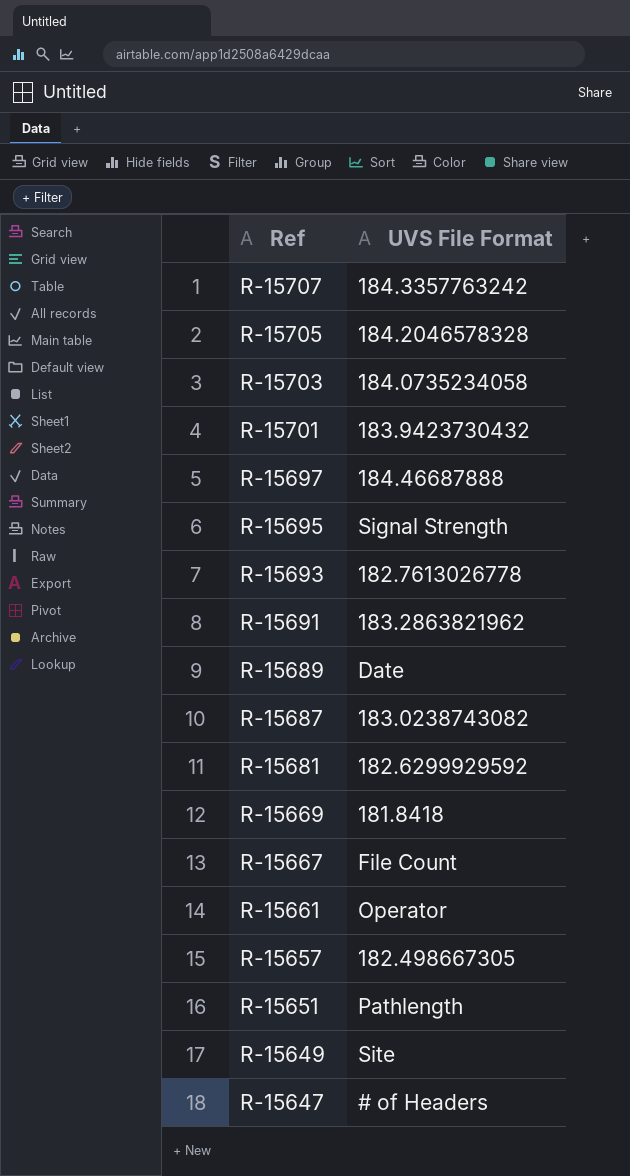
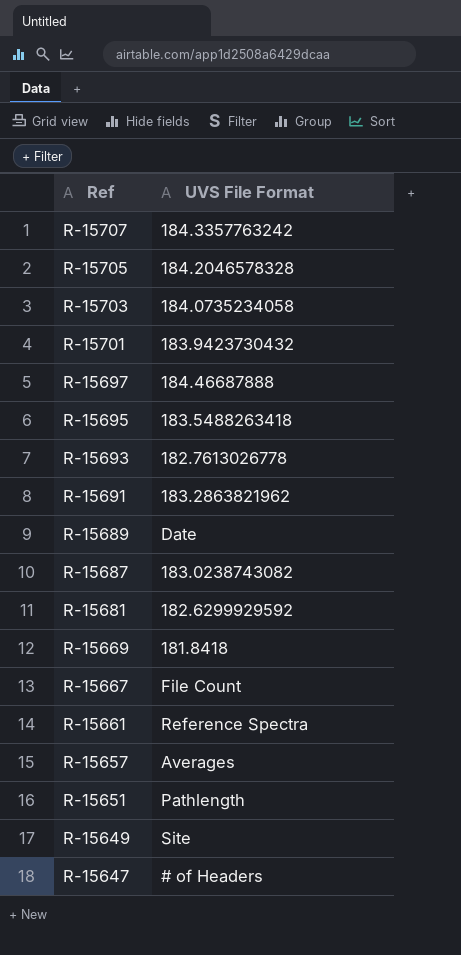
R-15695 | UVS File Format: Signal Strength -> 183.5488263418
R-15661 | UVS File Format: Operator -> Reference Spectra
R-15657 | UVS File Format: 182.498667305 -> Averages

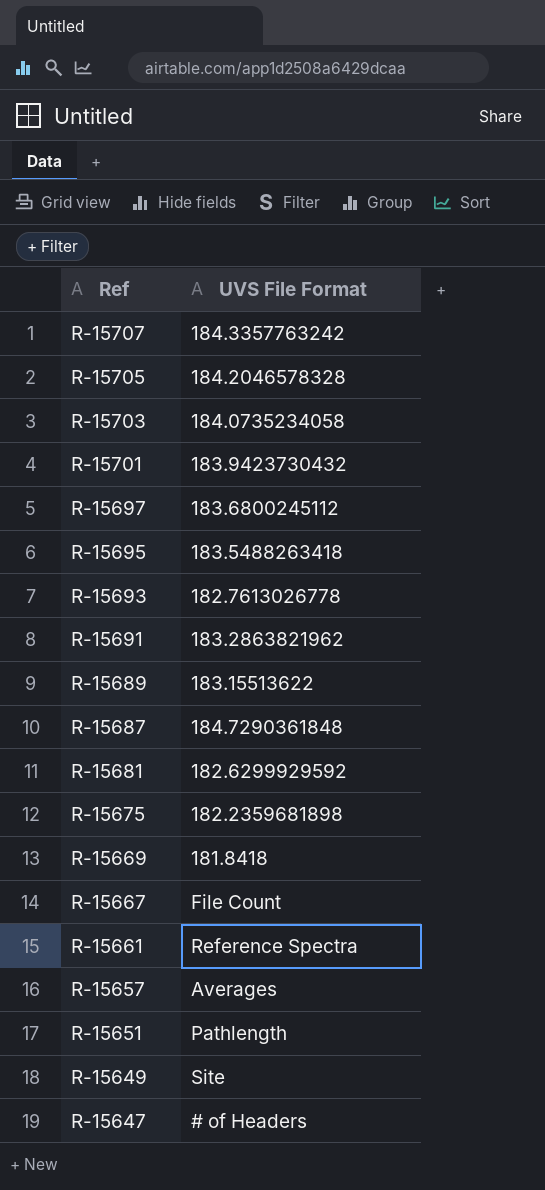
R-15697 | UVS File Format: 184.46687888 -> 183.6800245112
R-15689 | UVS File Format: Date -> 183.15513622
R-15687 | UVS File Format: 183.0238743082 -> 184.7290361848
row R-15675: none -> 182.2359681898

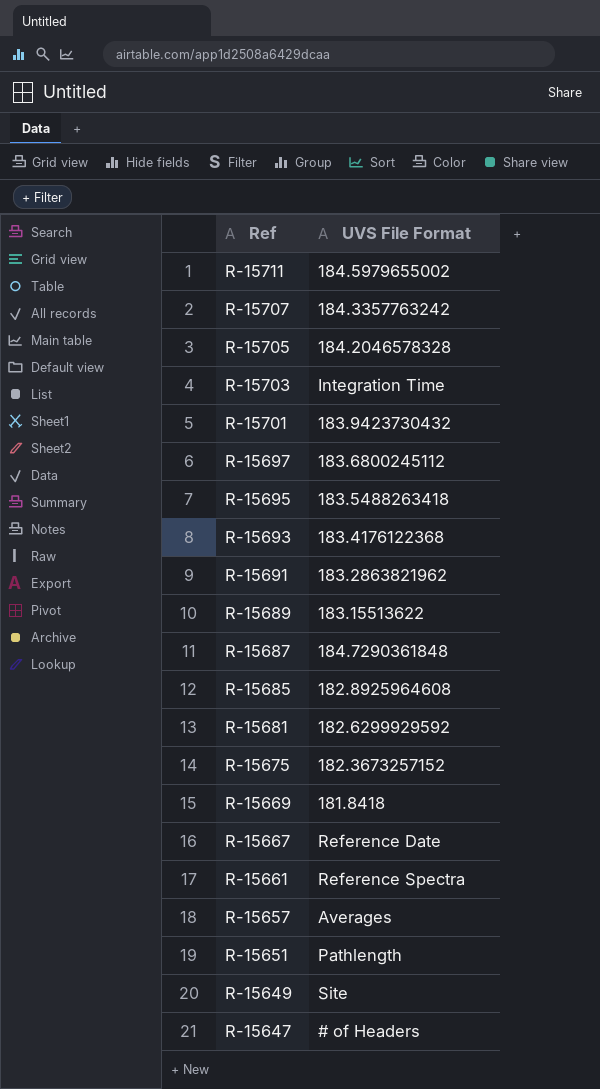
row R-15711: none -> 184.5979655002
R-15703 | UVS File Format: 184.0735234058 -> Integration Time
R-15693 | UVS File Format: 182.7613026778 -> 183.4176122368
row R-15685: none -> 182.8925964608
R-15675 | UVS File Format: 182.2359681898 -> 182.3673257152
R-15667 | UVS File Format: File Count -> Reference Date

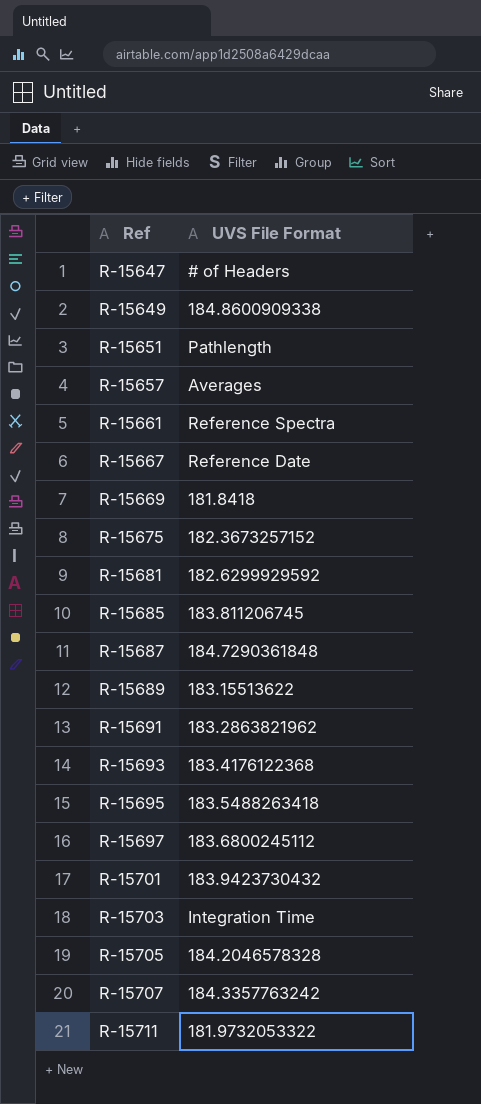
row order: Ref descending -> Ref ascending
R-15649 | UVS File Format: Site -> 184.8600909338
R-15685 | UVS File Format: 182.8925964608 -> 183.811206745
R-15711 | UVS File Format: 184.5979655002 -> 181.9732053322

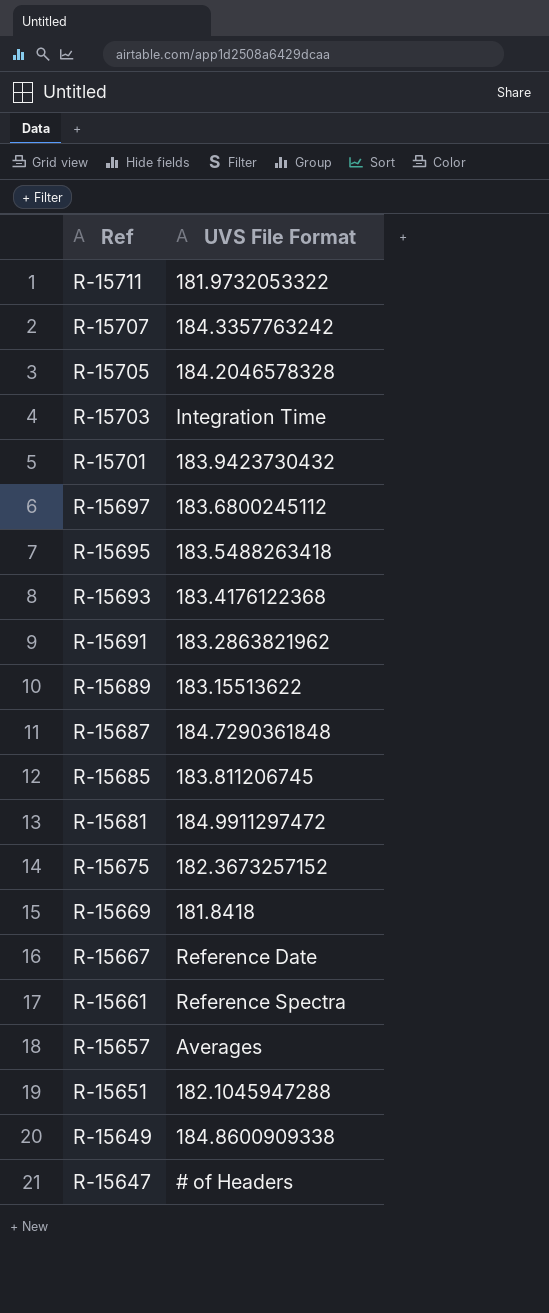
row order: Ref ascending -> Ref descending
R-15681 | UVS File Format: 182.6299929592 -> 184.9911297472
R-15651 | UVS File Format: Pathlength -> 182.1045947288

